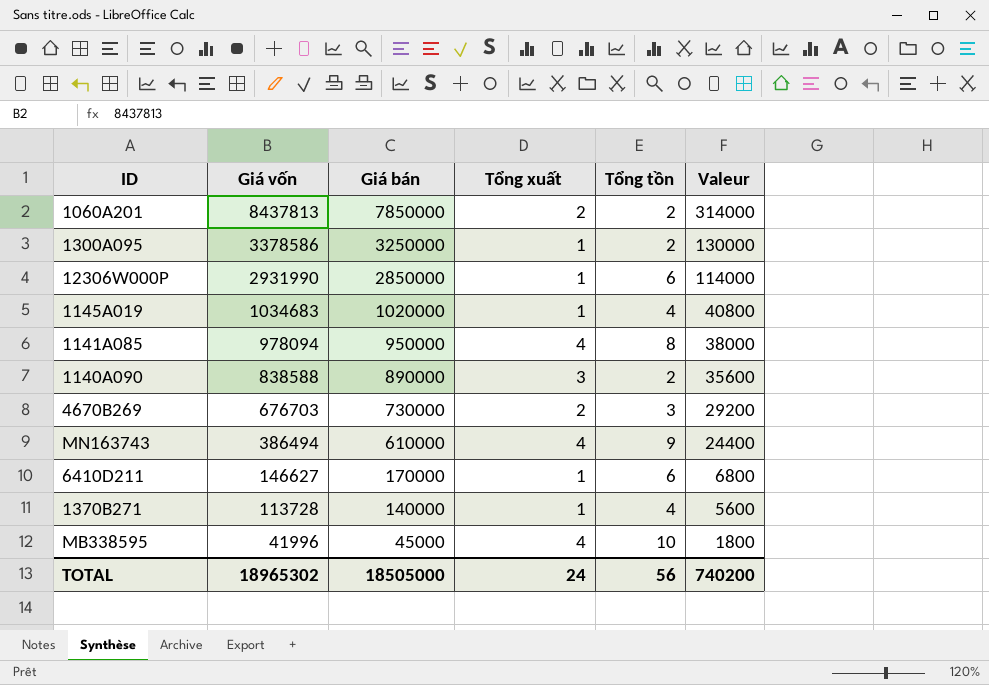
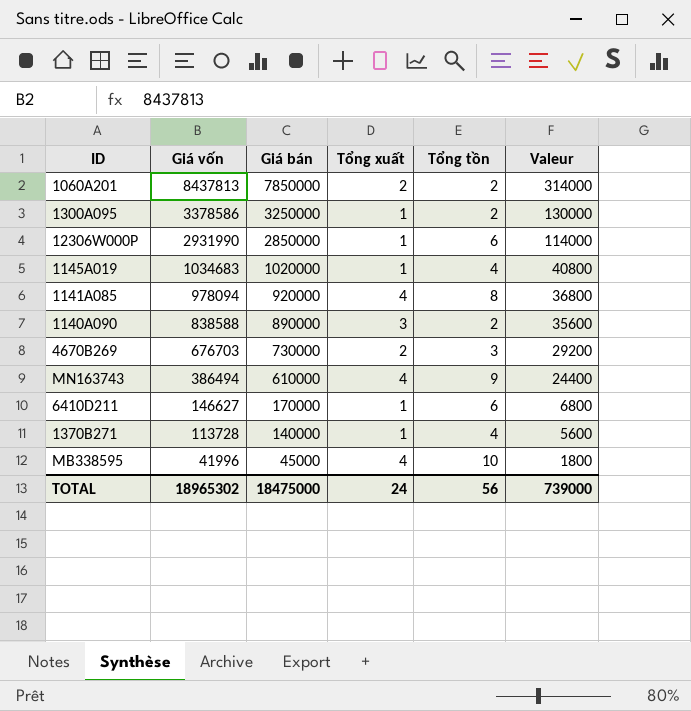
1141A085 | Giá bán: 950000 -> 920000
1141A085 | Valeur: 38000 -> 36800
TOTAL | Giá bán: 18505000 -> 18475000
TOTAL | Valeur: 740200 -> 739000

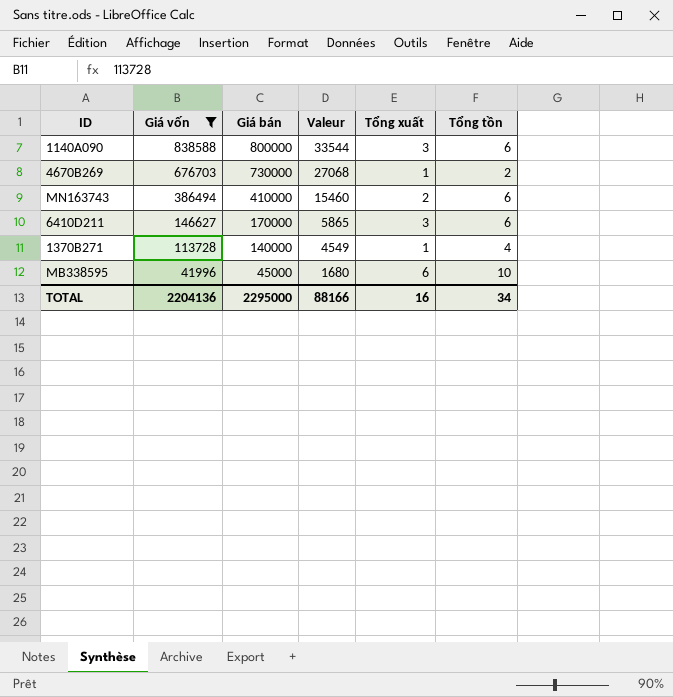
filter: none -> Giá vốn <= 838588
column Valeur | formula: [Giá bán] * 0,04 -> [Giá vốn] * 0,04
column Valeur | position: 6 -> 4
1140A090 | Giá bán: 890000 -> 800000
1140A090 | Tổng tồn: 2 -> 6
4670B269 | Tổng xuất: 2 -> 1
4670B269 | Tổng tồn: 3 -> 2
MN163743 | Giá bán: 610000 -> 410000
MN163743 | Tổng xuất: 4 -> 2
MN163743 | Tổng tồn: 9 -> 6
6410D211 | Tổng xuất: 1 -> 3
MB338595 | Tổng xuất: 4 -> 6
TOTAL | Giá vốn: 18965302 -> 2204136
TOTAL | Giá bán: 18475000 -> 2295000
TOTAL | Valeur: 739000 -> 88166
TOTAL | Tổng xuất: 24 -> 16
TOTAL | Tổng tồn: 56 -> 34

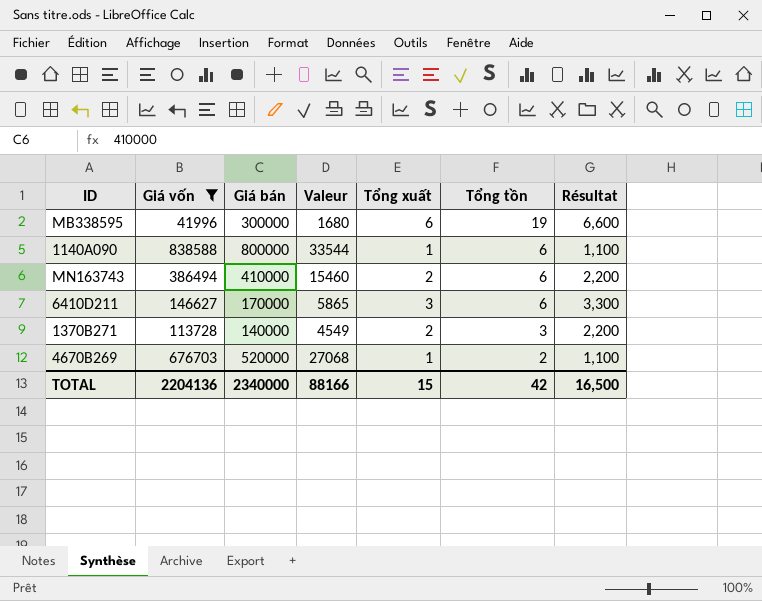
row order: Giá vốn descending -> Tổng tồn descending
column Résultat | formula: none -> [Tổng xuất] * 1,1
MB338595 | Giá bán: 45000 -> 300000
MB338595 | Tổng tồn: 10 -> 19
1140A090 | Tổng xuất: 3 -> 1
1370B271 | Tổng xuất: 1 -> 2
1370B271 | Tổng tồn: 4 -> 3
4670B269 | Giá bán: 730000 -> 520000
TOTAL | Giá bán: 2295000 -> 2340000
TOTAL | Tổng xuất: 16 -> 15
TOTAL | Tổng tồn: 34 -> 42

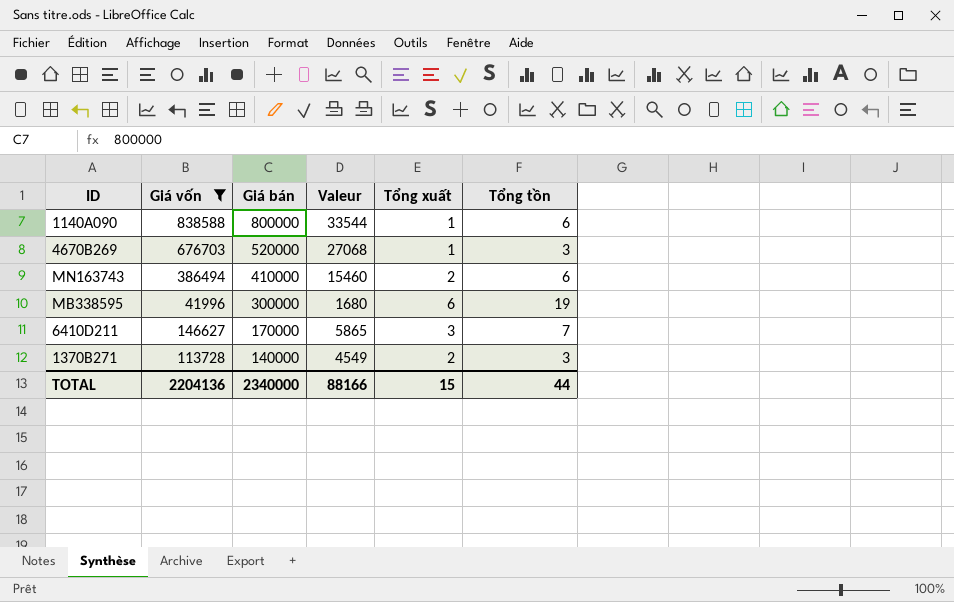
row order: Tổng tồn descending -> Giá bán descending
column Résultat | formula: [Tổng xuất] * 1,1 -> none
4670B269 | Tổng tồn: 2 -> 3
6410D211 | Tổng tồn: 6 -> 7
TOTAL | Tổng tồn: 42 -> 44

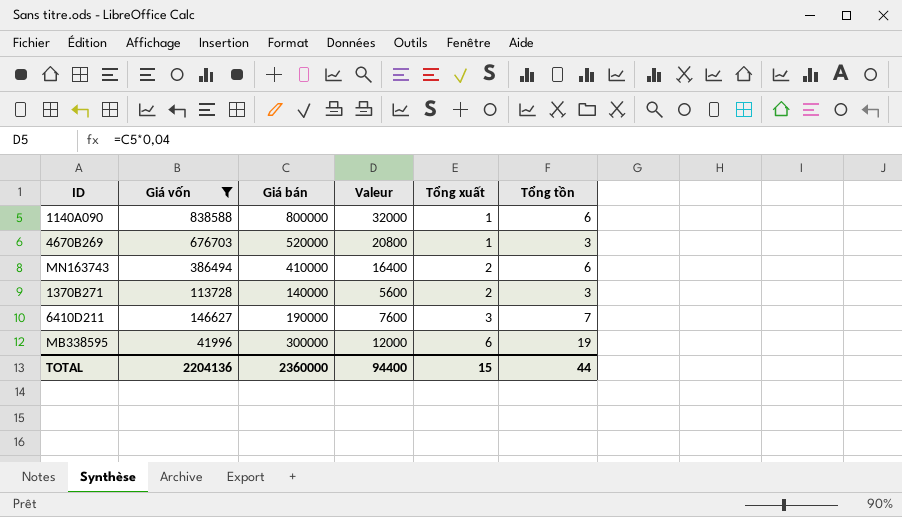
row order: Giá bán descending -> Tổng xuất ascending
column Valeur | formula: [Giá vốn] * 0,04 -> [Giá bán] * 0,04
6410D211 | Giá bán: 170000 -> 190000
TOTAL | Giá bán: 2340000 -> 2360000
TOTAL | Valeur: 88166 -> 94400

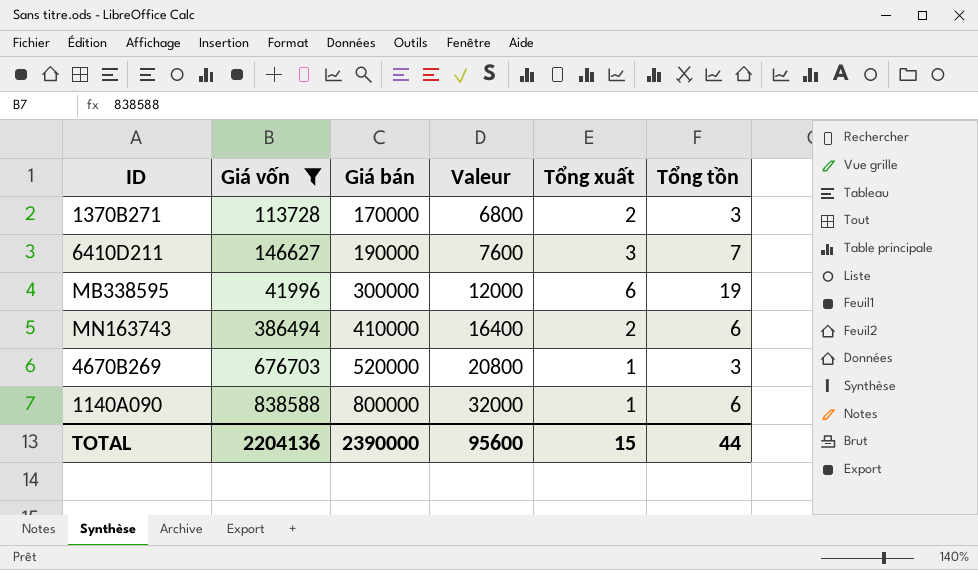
row order: Tổng xuất ascending -> Giá bán ascending
1370B271 | Giá bán: 140000 -> 170000
1370B271 | Valeur: 5600 -> 6800
TOTAL | Giá bán: 2360000 -> 2390000
TOTAL | Valeur: 94400 -> 95600

